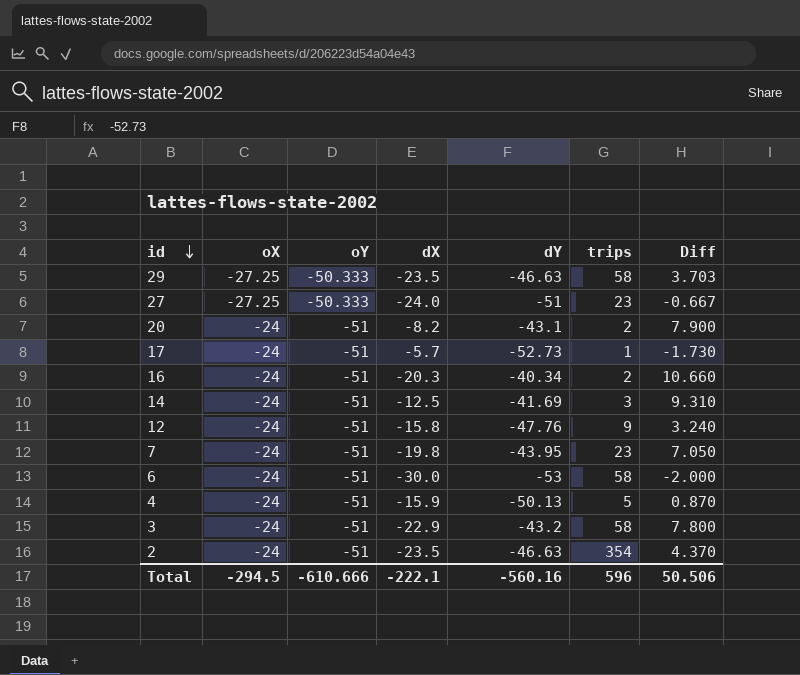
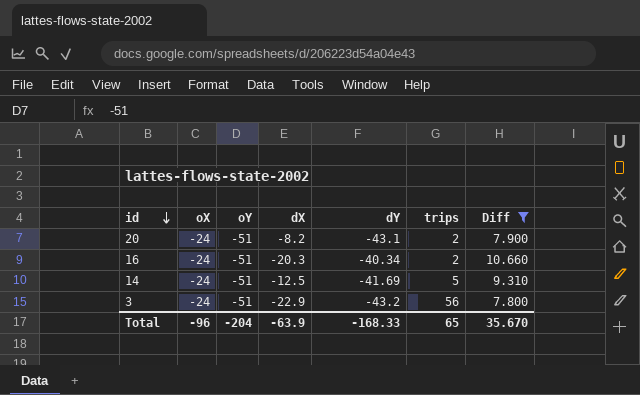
filter: none -> Diff >= 7.800
14 | trips: 3 -> 5
3 | trips: 58 -> 56
Total | oX: -294.5 -> -96
Total | oY: -610.666 -> -204
Total | dX: -222.1 -> -63.9
Total | dY: -560.16 -> -168.33
Total | trips: 596 -> 65
Total | Diff: 50.506 -> 35.670

